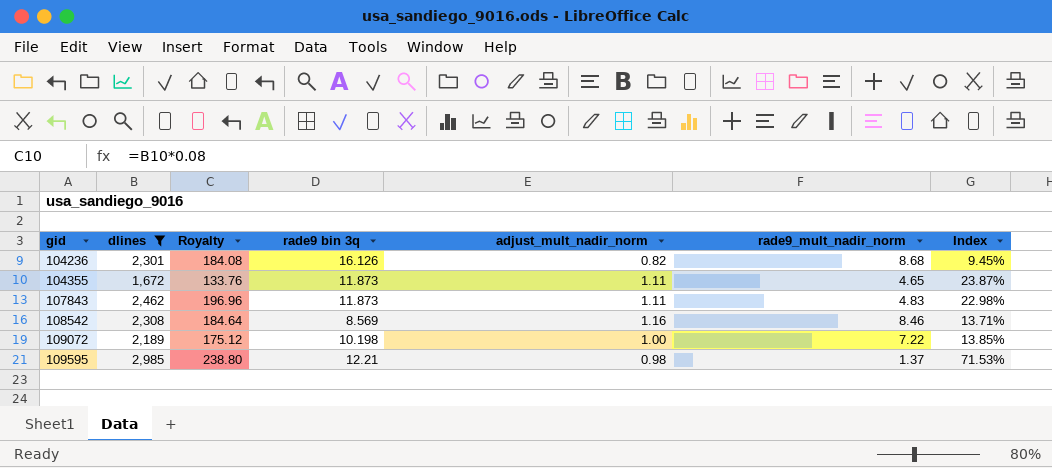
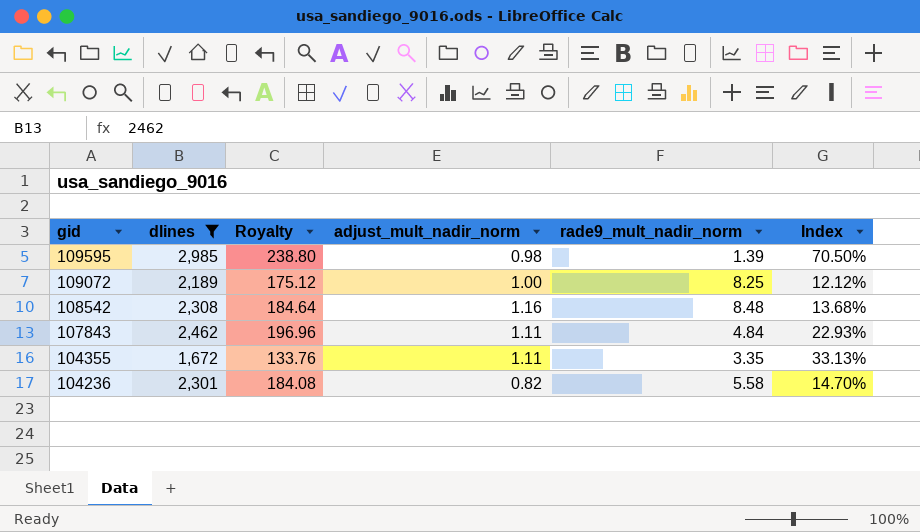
row order: gid ascending -> gid descending
column rade9 bin 3q | position: 4 -> none
109595 | rade9_mult_nadir_norm: 1.37 -> 1.39
109595 | Index: 71.53% -> 70.50%
109072 | rade9_mult_nadir_norm: 7.22 -> 8.25
109072 | Index: 13.85% -> 12.12%
108542 | rade9_mult_nadir_norm: 8.46 -> 8.48
108542 | Index: 13.71% -> 13.68%
107843 | rade9_mult_nadir_norm: 4.83 -> 4.84
107843 | Index: 22.98% -> 22.93%
104355 | rade9_mult_nadir_norm: 4.65 -> 3.35
104355 | Index: 23.87% -> 33.13%
104236 | rade9_mult_nadir_norm: 8.68 -> 5.58
104236 | Index: 9.45% -> 14.70%

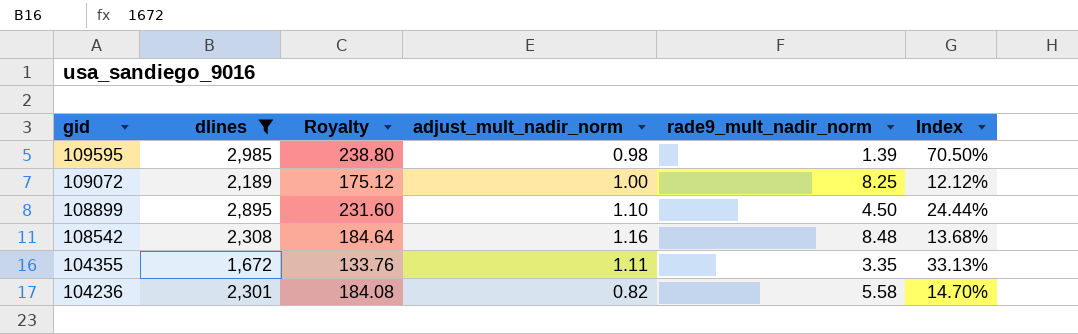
row 107843: 2,462 | 196.96 | 1.11 | 4.84 | 22.93% -> none
row 108899: none -> 2,895 | 231.60 | 1.10 | 4.50 | 24.44%

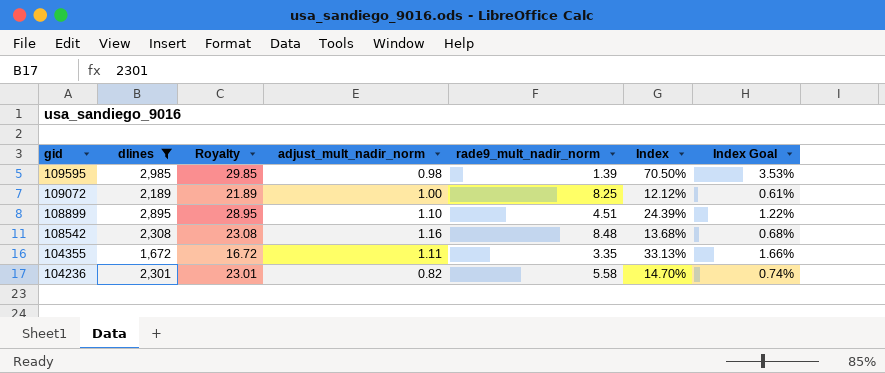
column Royalty | formula: [dlines] * 0.08 -> [dlines] * 0.01
column Index Goal | formula: none -> [Index] * 0.05
108899 | rade9_mult_nadir_norm: 4.50 -> 4.51
108899 | Index: 24.44% -> 24.39%

